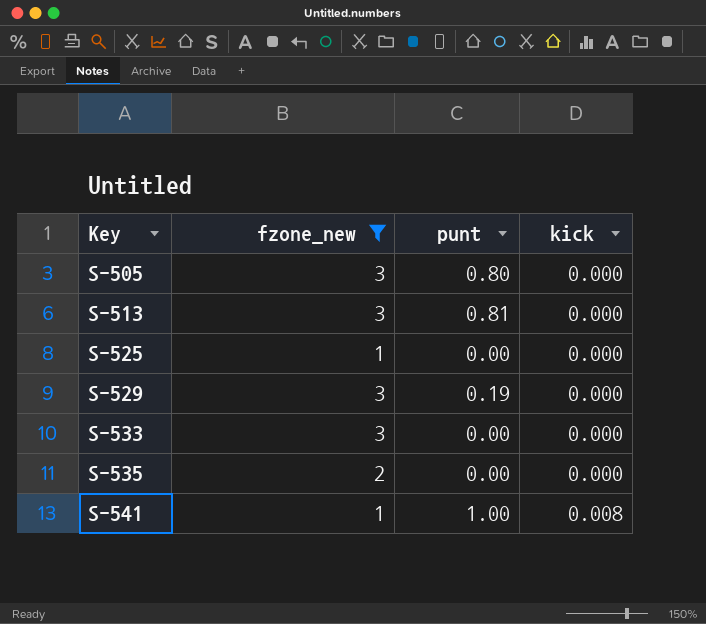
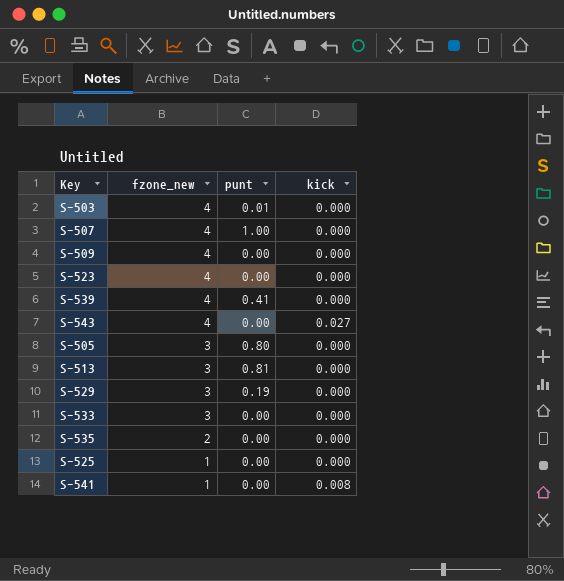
filter: fzone_new != 4 -> none
row order: Key ascending -> fzone_new descending
S-541 | punt: 1.00 -> 0.00

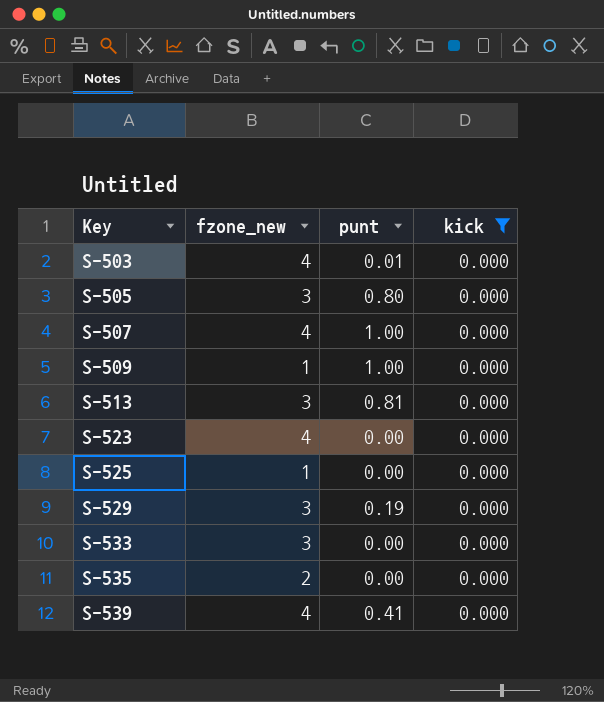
filter: none -> kick = 0.000
row order: fzone_new descending -> Key ascending
S-509 | fzone_new: 4 -> 1
S-509 | punt: 0.00 -> 1.00

